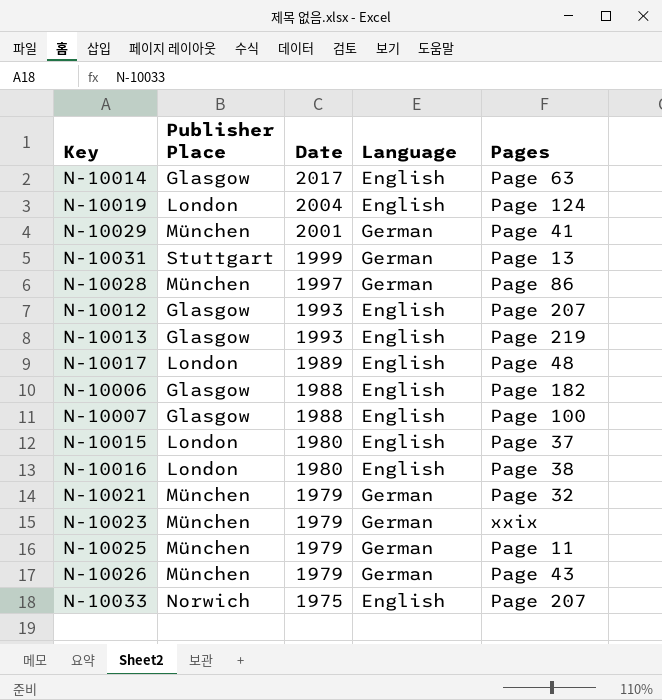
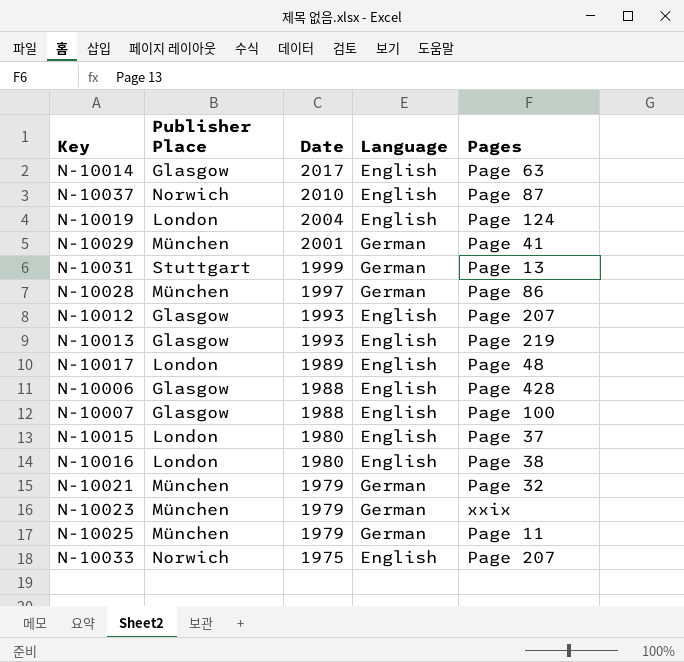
row N-10026: München | 1979 | German | Page 43 -> none
row N-10037: none -> Norwich | 2010 | English | Page 87
N-10006 | Pages: Page 182 -> Page 428

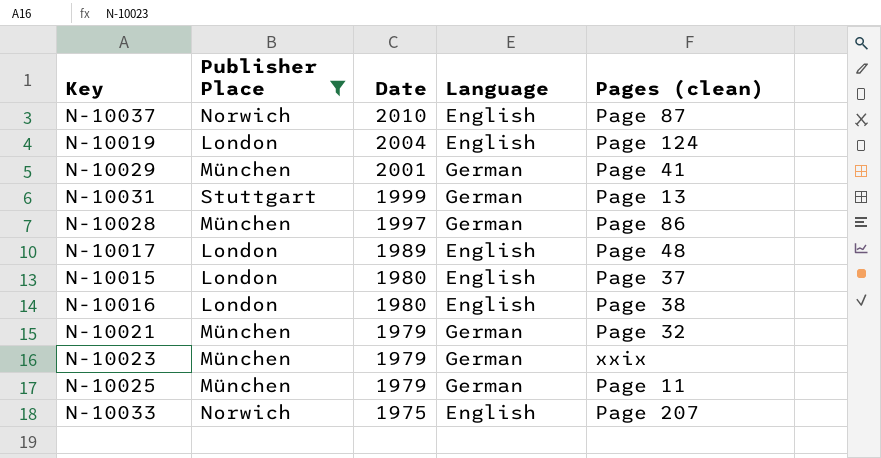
filter: none -> Publisher Place != Glasgow
column name: Pages -> Pages (clean)

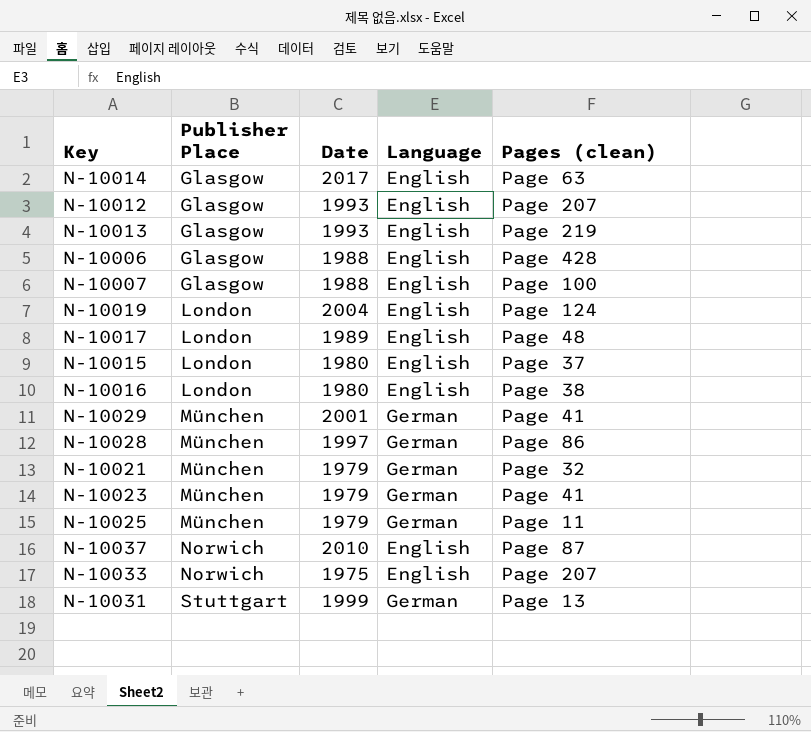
filter: Publisher Place != Glasgow -> none
row order: Date descending -> Publisher Place ascending
N-10023 | Pages (clean): xxix -> Page 41

